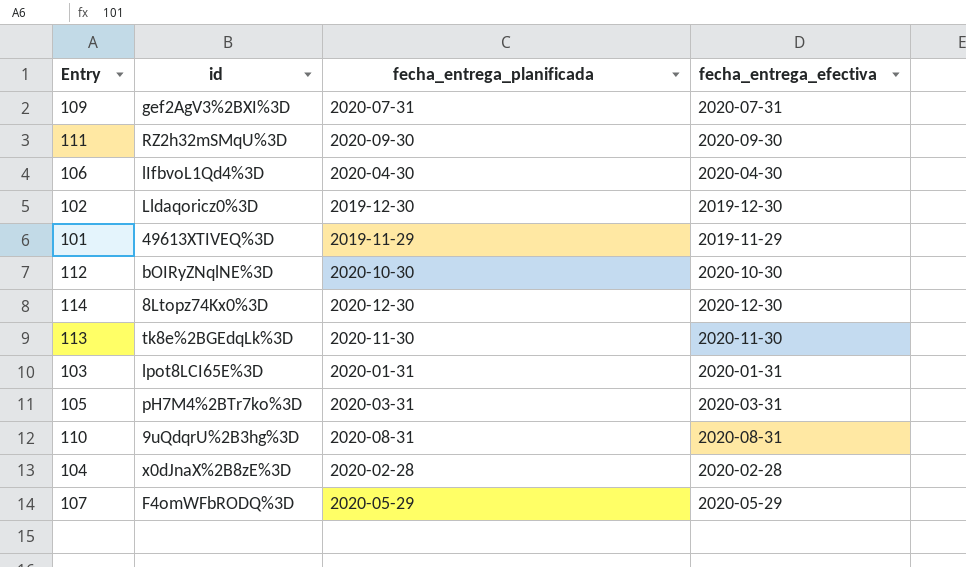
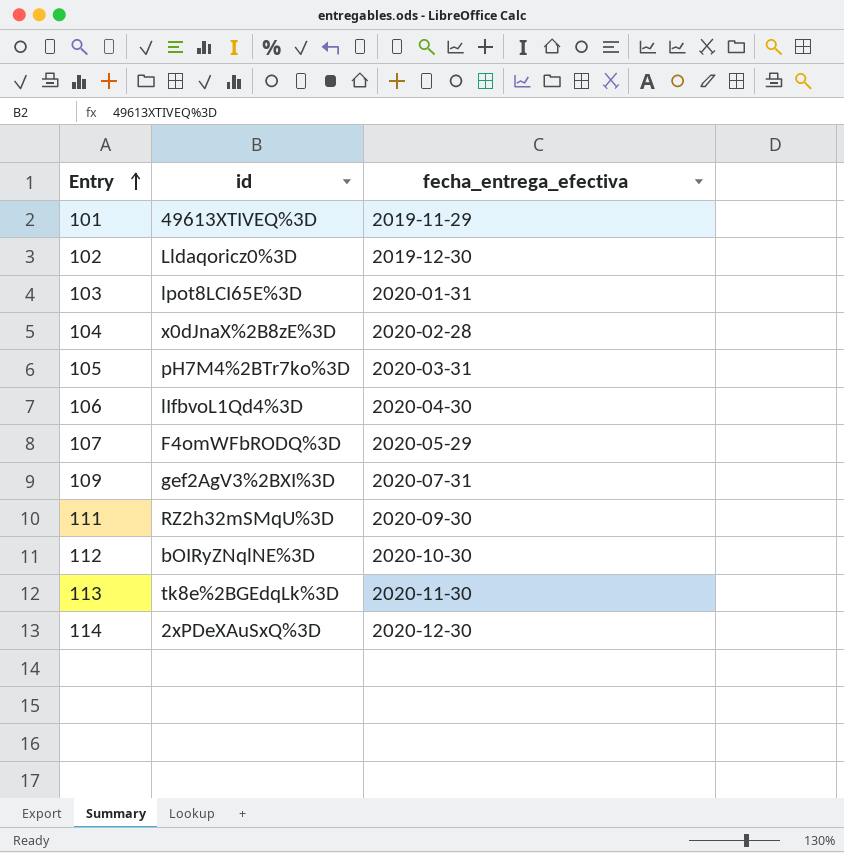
row order: none -> Entry ascending
column fecha_entrega_planificada | position: 3 -> none
row 110: 9uQdqrU%2B3hg%3D | 2020-08-31 | 2020-08-31 -> none
114 | id: 8Ltopz74Kx0%3D -> 2xPDeXAuSxQ%3D

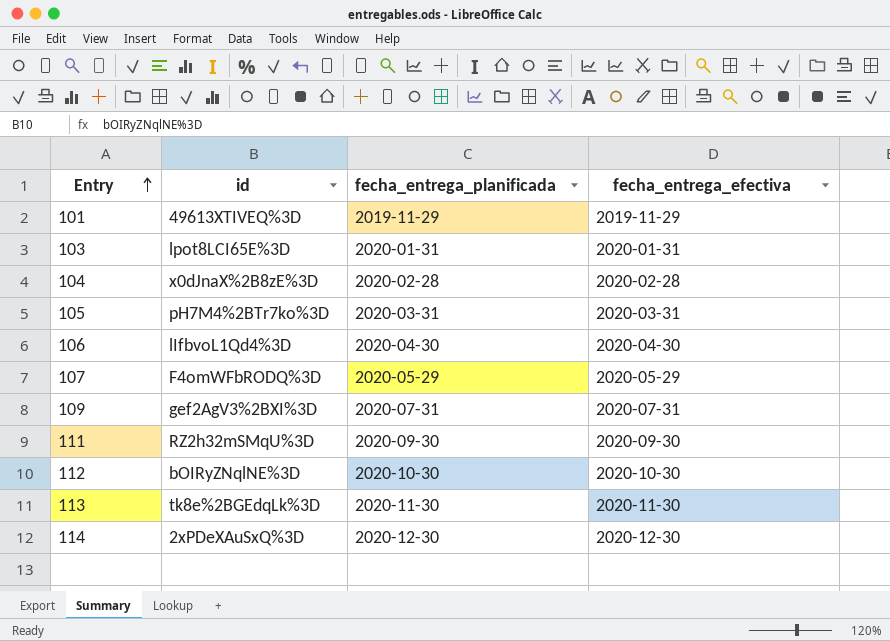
column fecha_entrega_planificada | position: none -> 3
row 102: Lldaqoricz0%3D | 2019-12-30 -> none

